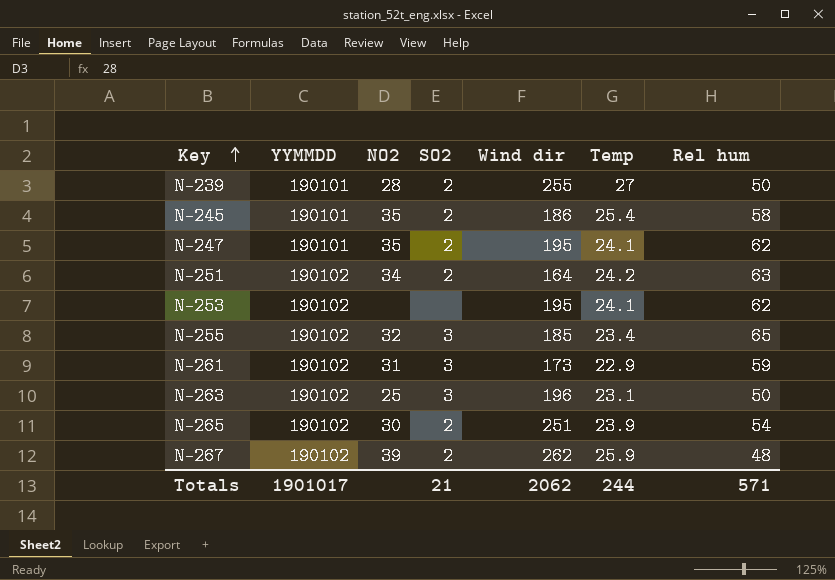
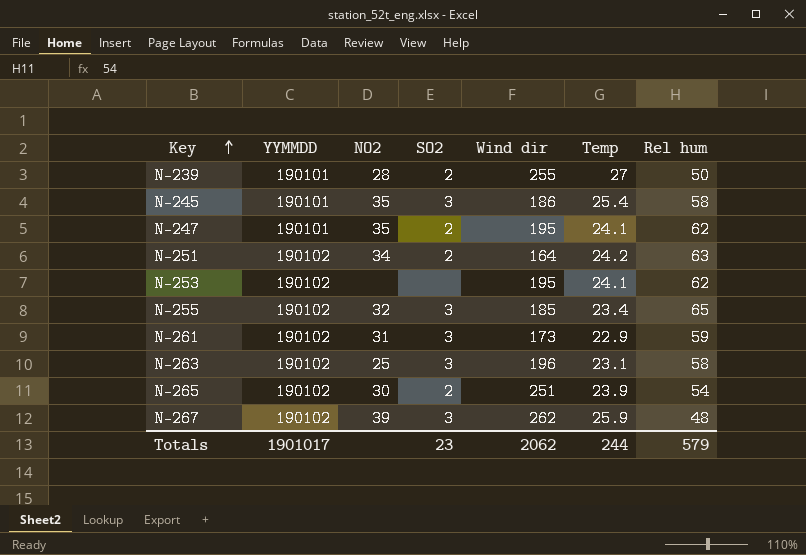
N-245 | SO2: 2 -> 3
N-263 | Rel hum: 50 -> 58
N-267 | SO2: 2 -> 3
Totals | SO2: 21 -> 23
Totals | Rel hum: 571 -> 579

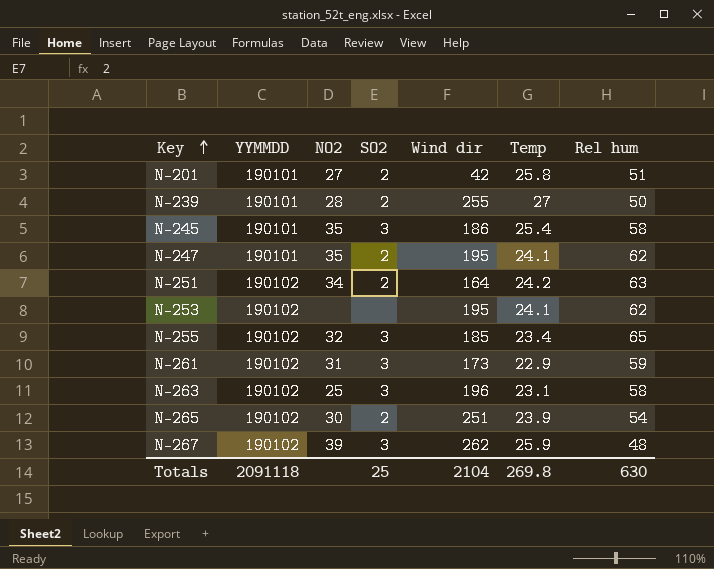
row N-201: none -> 190101 | 27 | 2 | 42 | 25.8 | 51
Totals | YYMMDD: 1901017 -> 2091118
Totals | SO2: 23 -> 25
Totals | Wind dir: 2062 -> 2104
Totals | Temp: 244 -> 269.8
Totals | Rel hum: 579 -> 630

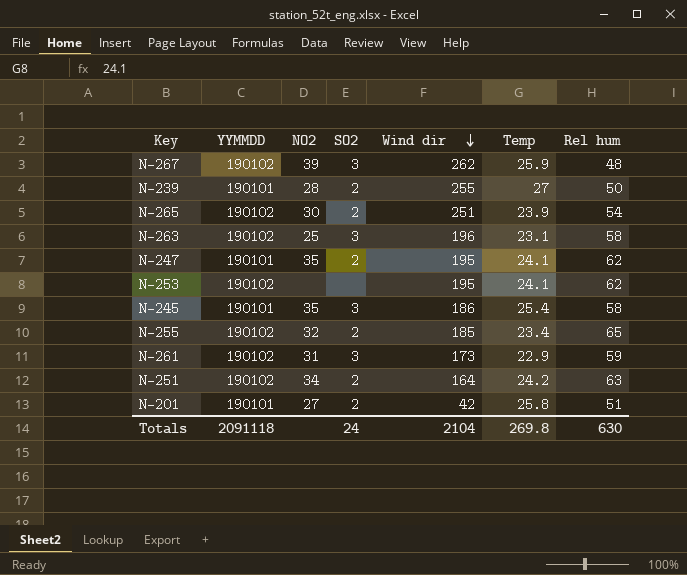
row order: Key ascending -> Wind dir descending
N-255 | SO2: 3 -> 2
Totals | SO2: 25 -> 24

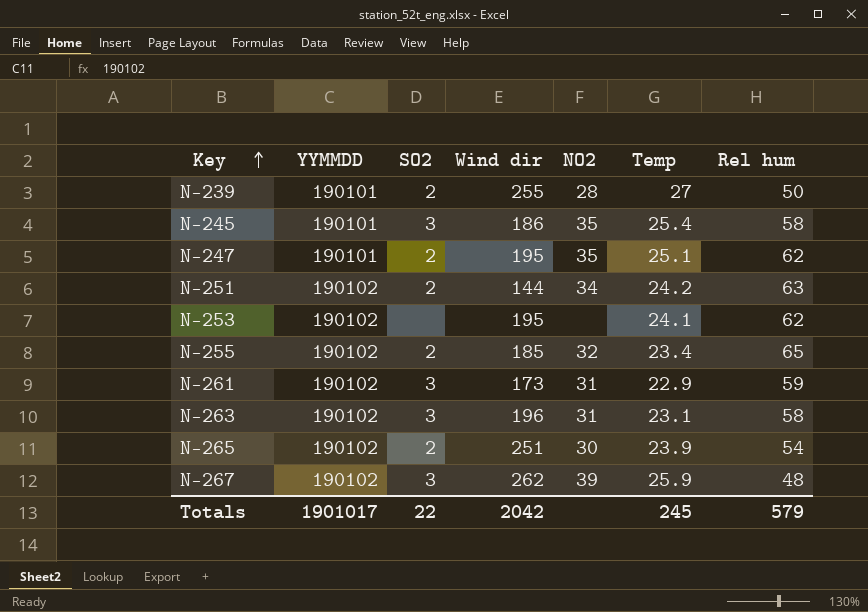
row order: Wind dir descending -> Key ascending
column NO2 | position: 3 -> 5
row N-201: 190101 | 27 | 2 | 42 | 25.8 | 51 -> none
N-247 | Temp: 24.1 -> 25.1
N-251 | Wind dir: 164 -> 144
N-263 | NO2: 25 -> 31
Totals | YYMMDD: 2091118 -> 1901017
Totals | SO2: 24 -> 22
Totals | Wind dir: 2104 -> 2042
Totals | Temp: 269.8 -> 245
Totals | Rel hum: 630 -> 579

